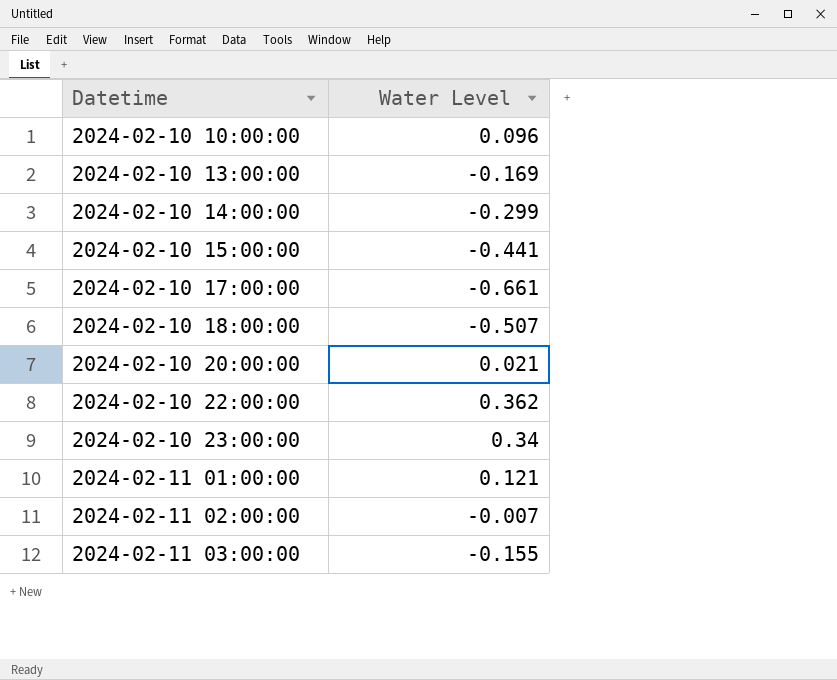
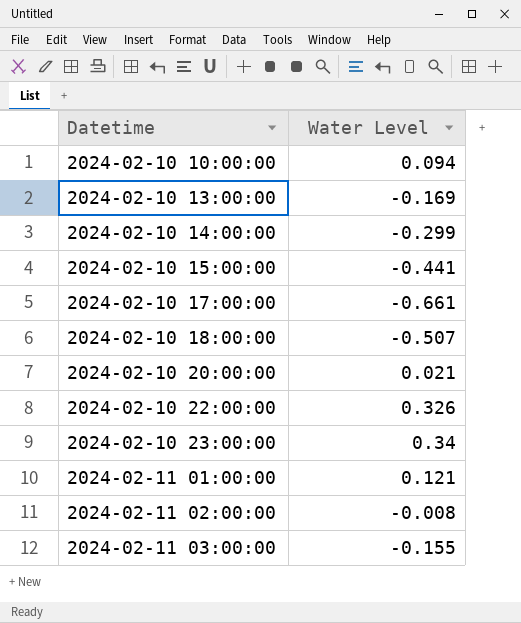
2024-02-10 10:00:00 | Water Level: 0.096 -> 0.094
2024-02-10 22:00:00 | Water Level: 0.362 -> 0.326
2024-02-11 02:00:00 | Water Level: -0.007 -> -0.008

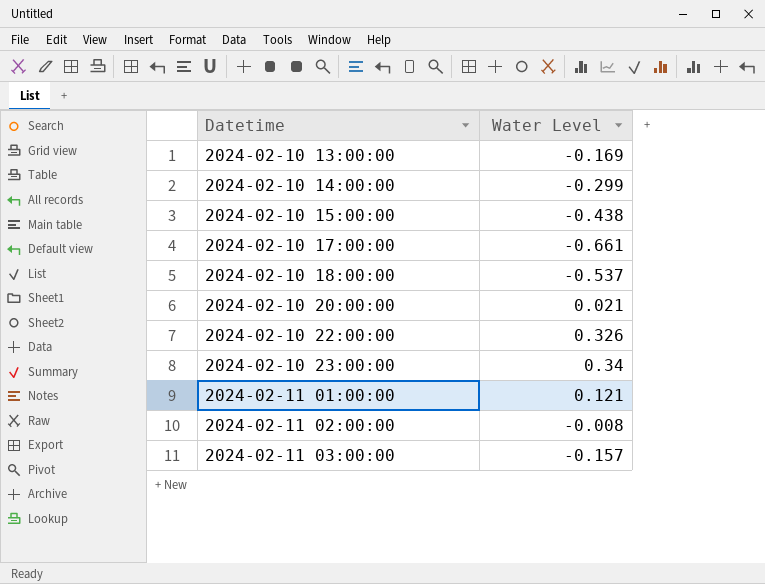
row 2024-02-10 10:00:00: 0.094 -> none
2024-02-10 15:00:00 | Water Level: -0.441 -> -0.438
2024-02-10 18:00:00 | Water Level: -0.507 -> -0.537
2024-02-11 03:00:00 | Water Level: -0.155 -> -0.157

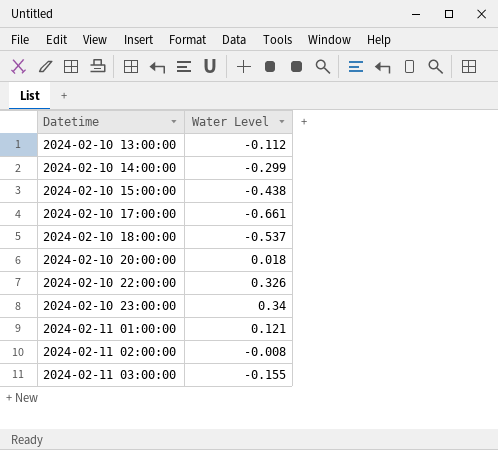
2024-02-10 13:00:00 | Water Level: -0.169 -> -0.112
2024-02-10 20:00:00 | Water Level: 0.021 -> 0.018
2024-02-11 03:00:00 | Water Level: -0.157 -> -0.155

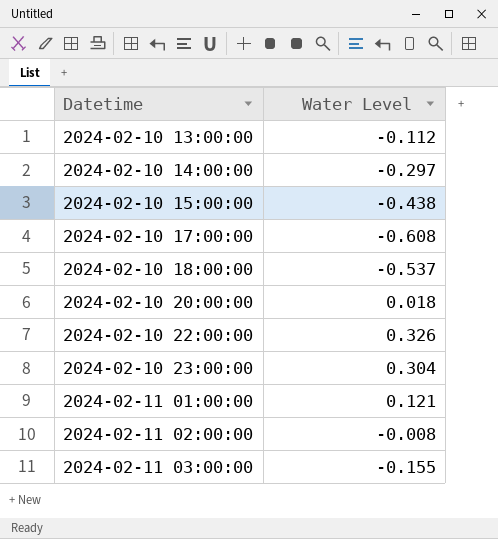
2024-02-10 14:00:00 | Water Level: -0.299 -> -0.297
2024-02-10 17:00:00 | Water Level: -0.661 -> -0.608
2024-02-10 23:00:00 | Water Level: 0.34 -> 0.304

